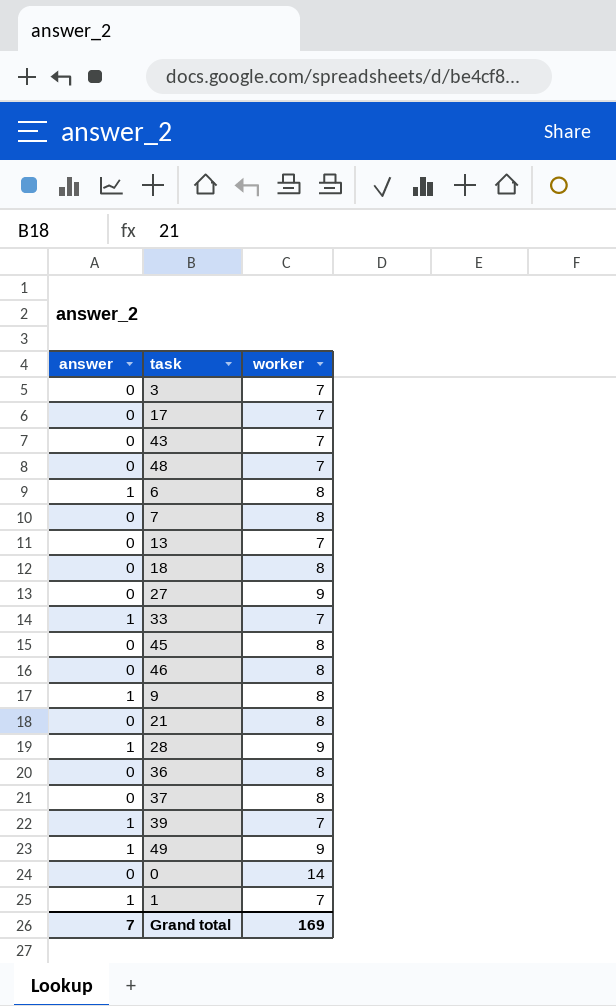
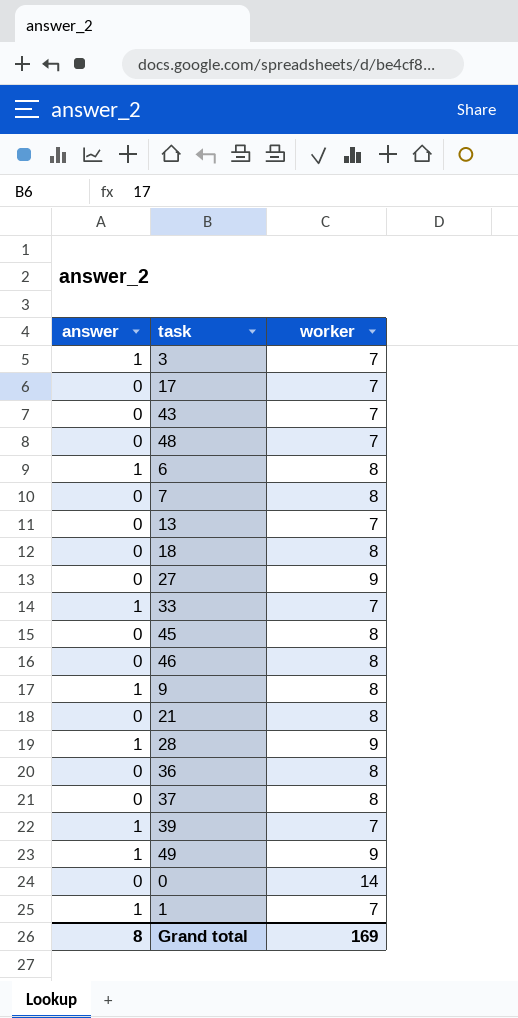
3 | answer: 0 -> 1
Grand total | answer: 7 -> 8

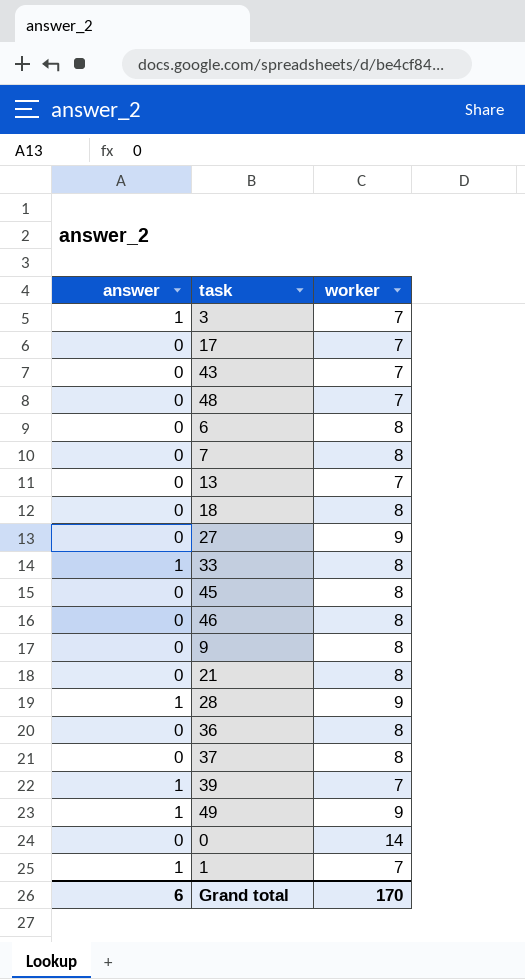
6 | answer: 1 -> 0
33 | worker: 7 -> 8
9 | answer: 1 -> 0
Grand total | answer: 8 -> 6
Grand total | worker: 169 -> 170

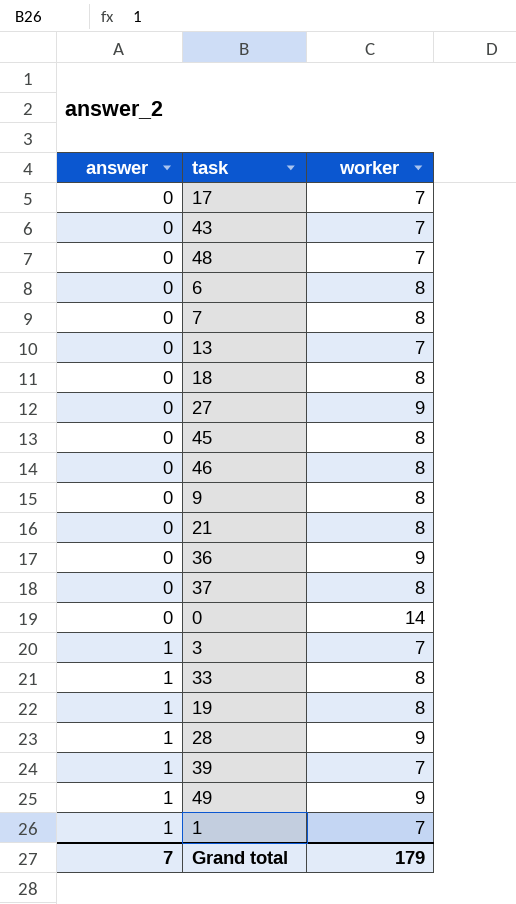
row order: none -> answer ascending
36 | worker: 8 -> 9
row 19: none -> 1 | 8
Grand total | answer: 6 -> 7
Grand total | worker: 170 -> 179

